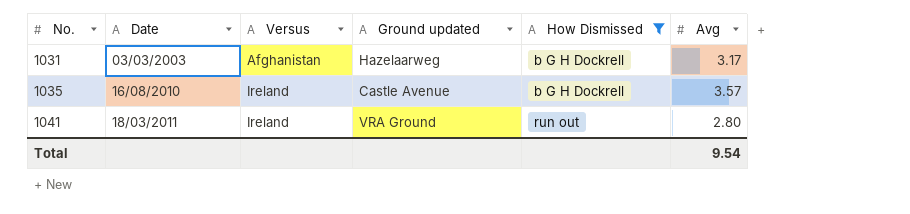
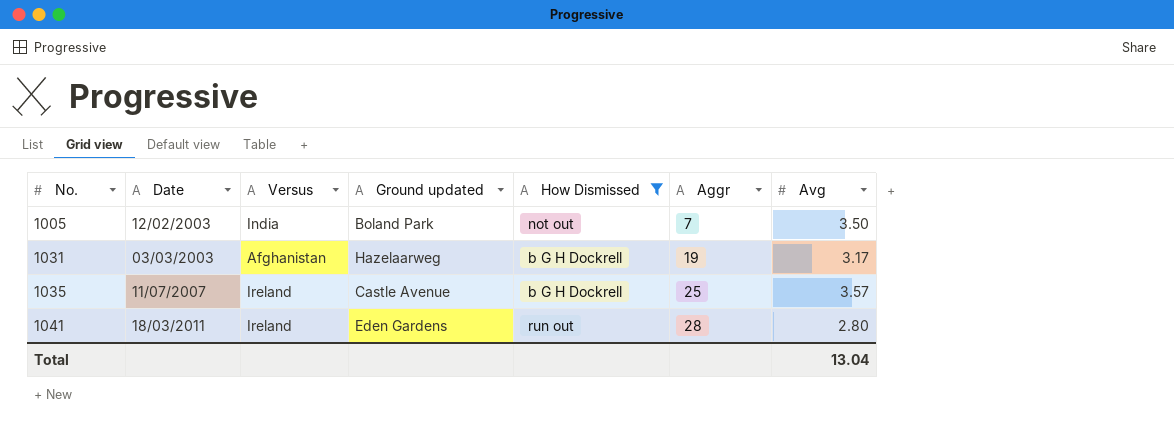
column Aggr | position: none -> 6
row 1005: none -> 12/02/2003 | India | Boland Park | not out | 7 | 3.50
1035 | Date: 16/08/2010 -> 11/07/2007
1041 | Ground updated: VRA Ground -> Eden Gardens
Total | Avg: 9.54 -> 13.04

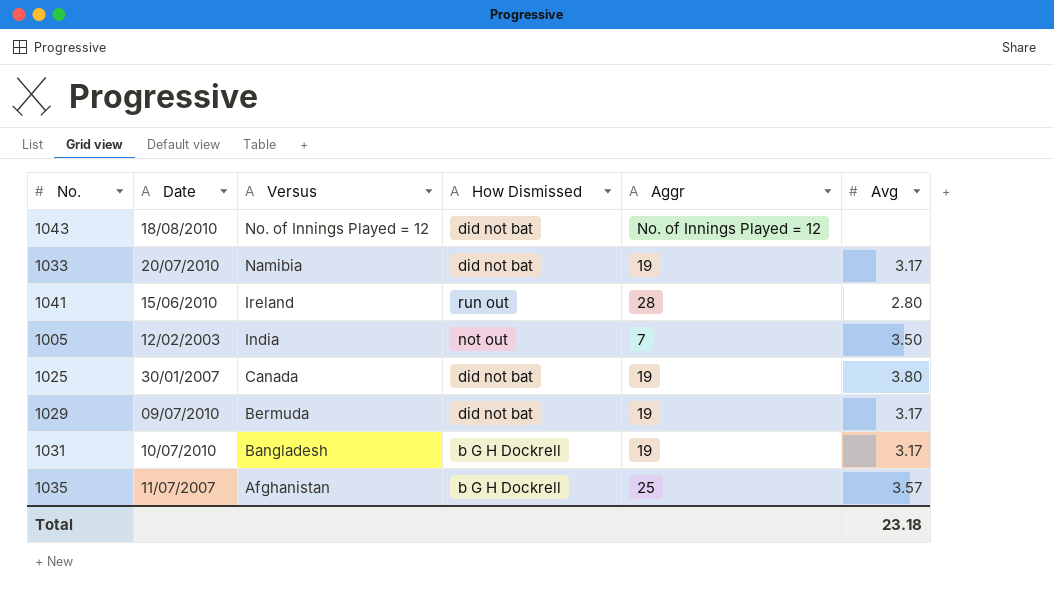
filter: How Dismissed != did not bat -> none
row order: No. ascending -> Versus descending
column Ground updated | position: 4 -> none
1041 | Date: 18/03/2011 -> 15/06/2010
1031 | Date: 03/03/2003 -> 10/07/2010
1031 | Versus: Afghanistan -> Bangladesh
1035 | Versus: Ireland -> Afghanistan
Total | Avg: 13.04 -> 23.18

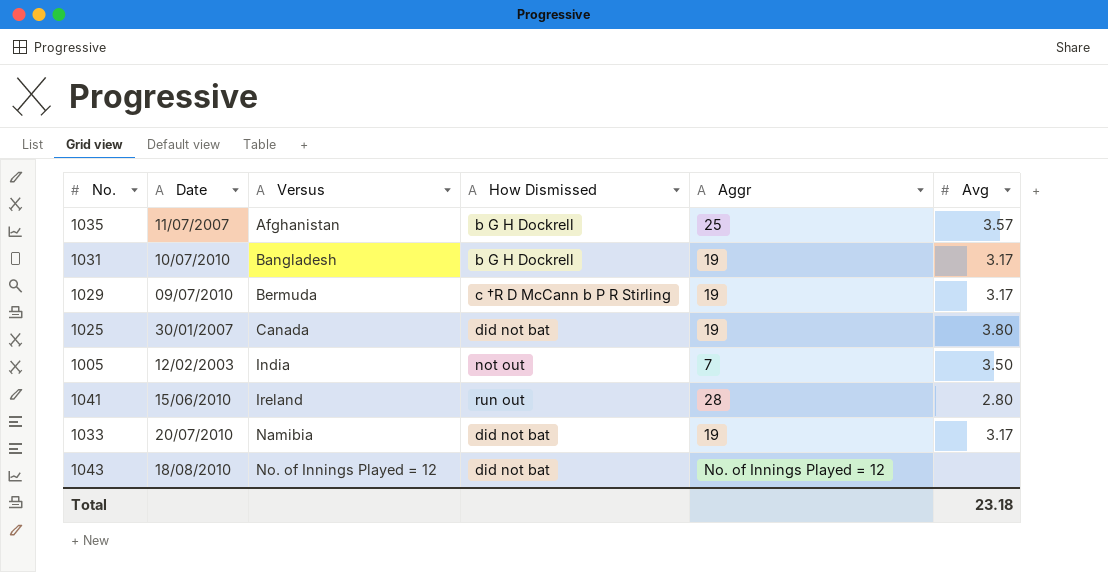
row order: Versus descending -> Versus ascending
1029 | How Dismissed: did not bat -> c †R D McCann b P R Stirling

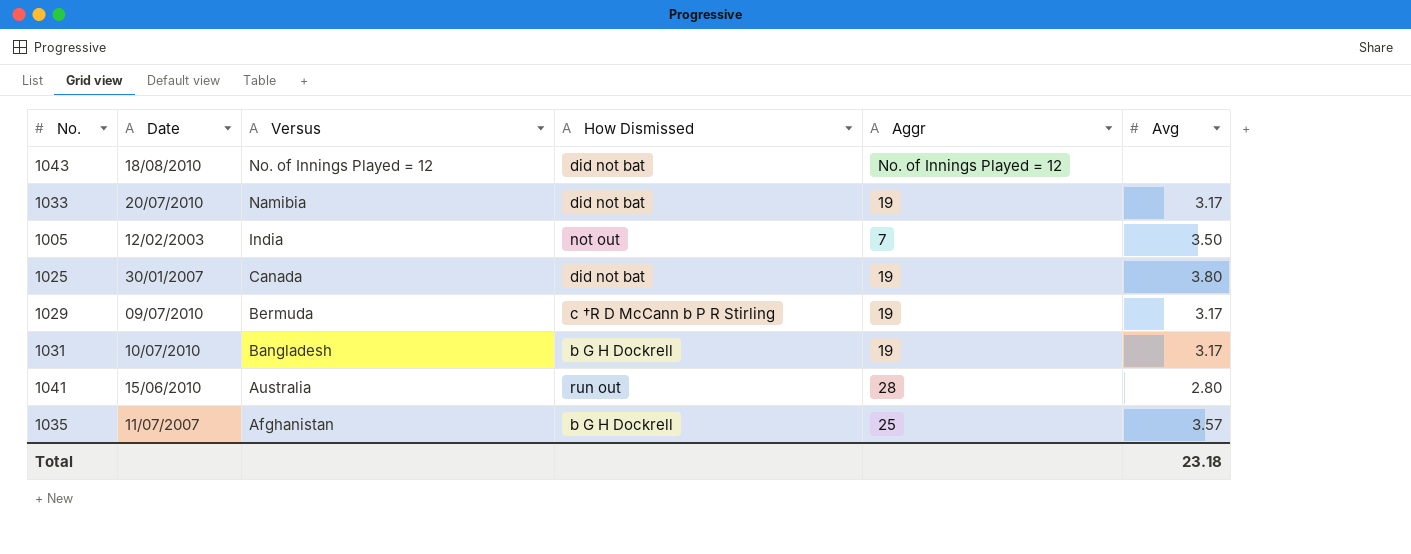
row order: Versus ascending -> Versus descending
1041 | Versus: Ireland -> Australia

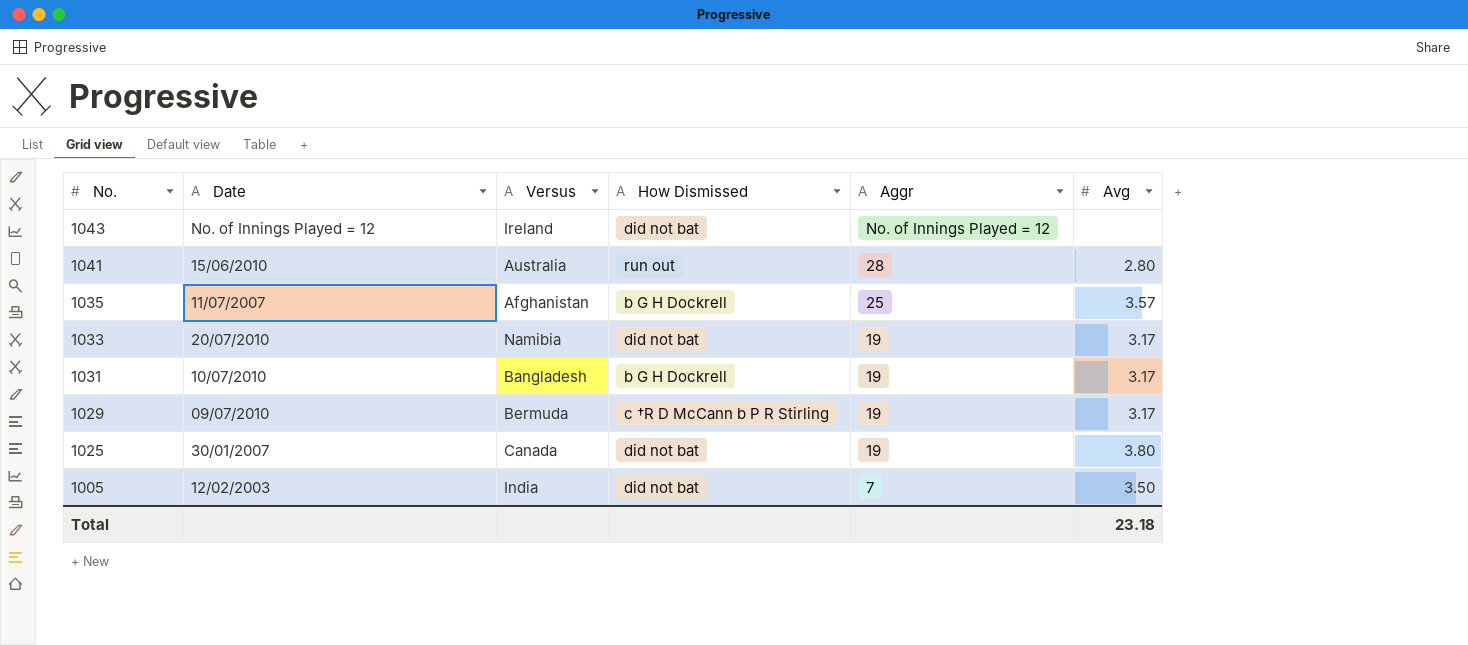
row order: Versus descending -> No. descending
1043 | Date: 18/08/2010 -> No. of Innings Played = 12
1043 | Versus: No. of Innings Played = 12 -> Ireland
1005 | How Dismissed: not out -> did not bat

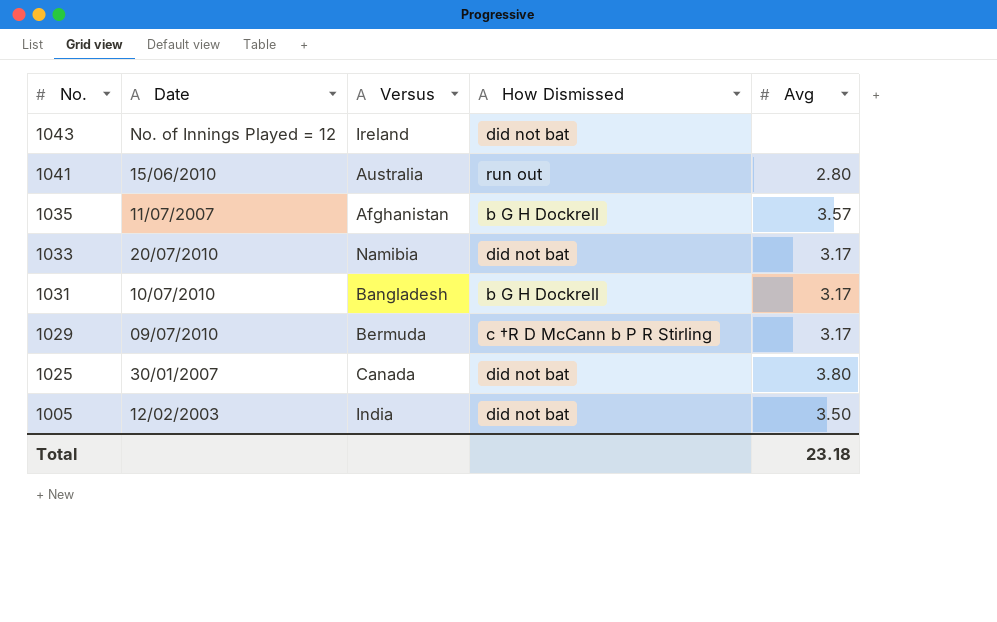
column Aggr | position: 5 -> none

